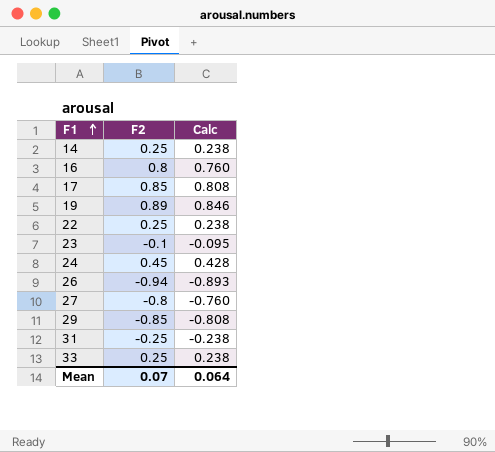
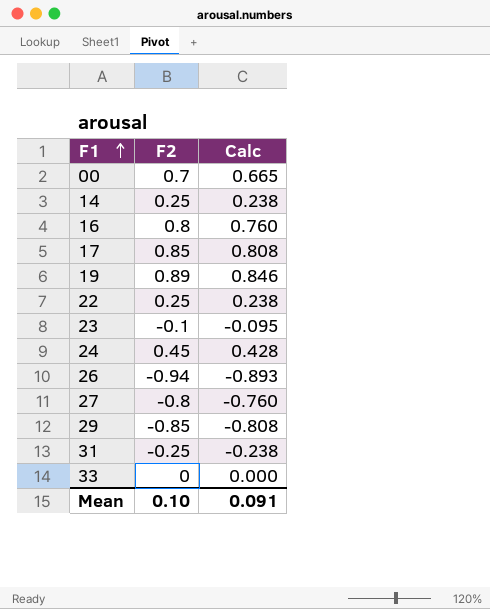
row 00: none -> 0.7 | 0.665
33 | F2: 0.25 -> 0
33 | Calc: 0.238 -> 0.000
Mean | F2: 0.07 -> 0.10
Mean | Calc: 0.064 -> 0.091

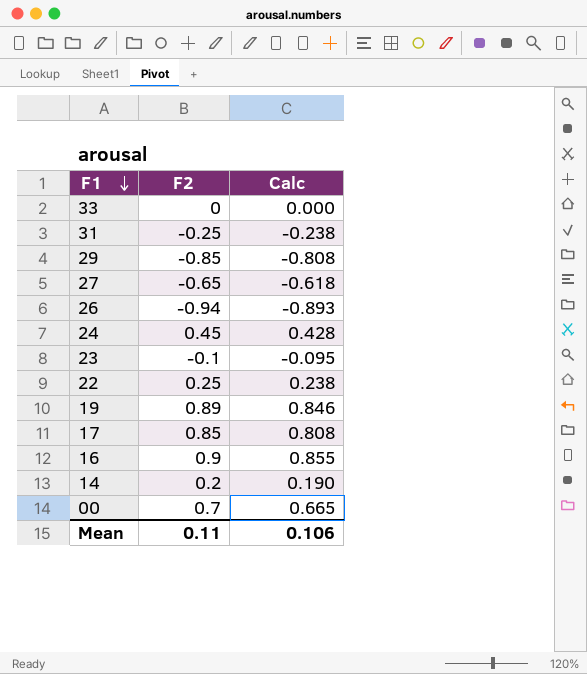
row order: F1 ascending -> F1 descending
27 | F2: -0.8 -> -0.65
27 | Calc: -0.760 -> -0.618
16 | F2: 0.8 -> 0.9
16 | Calc: 0.760 -> 0.855
14 | F2: 0.25 -> 0.2
14 | Calc: 0.238 -> 0.190
Mean | F2: 0.10 -> 0.11
Mean | Calc: 0.091 -> 0.106

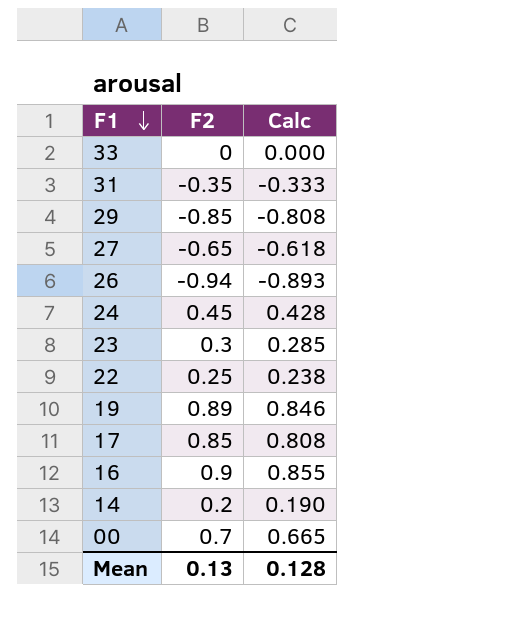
31 | F2: -0.25 -> -0.35
31 | Calc: -0.238 -> -0.333
23 | F2: -0.1 -> 0.3
23 | Calc: -0.095 -> 0.285
Mean | F2: 0.11 -> 0.13
Mean | Calc: 0.106 -> 0.128

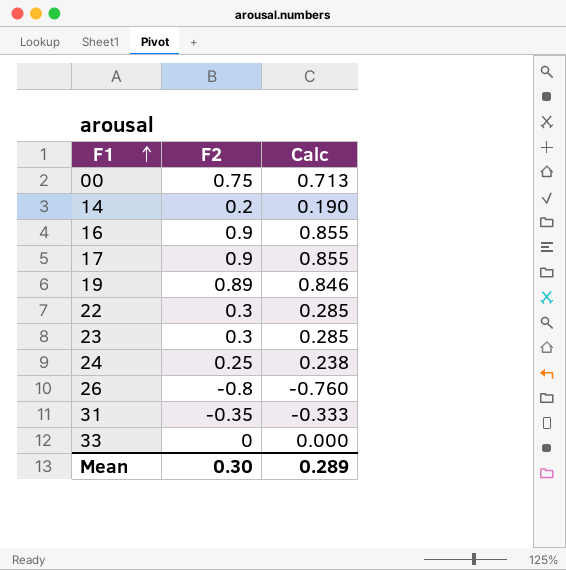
row order: F1 descending -> F1 ascending
row 29: -0.85 | -0.808 -> none
row 27: -0.65 | -0.618 -> none
00 | F2: 0.7 -> 0.75
00 | Calc: 0.665 -> 0.713
17 | F2: 0.85 -> 0.9
17 | Calc: 0.808 -> 0.855
22 | F2: 0.25 -> 0.3
22 | Calc: 0.238 -> 0.285
24 | F2: 0.45 -> 0.25
24 | Calc: 0.428 -> 0.238
26 | F2: -0.94 -> -0.8
26 | Calc: -0.893 -> -0.760
Mean | F2: 0.13 -> 0.30
Mean | Calc: 0.128 -> 0.289

